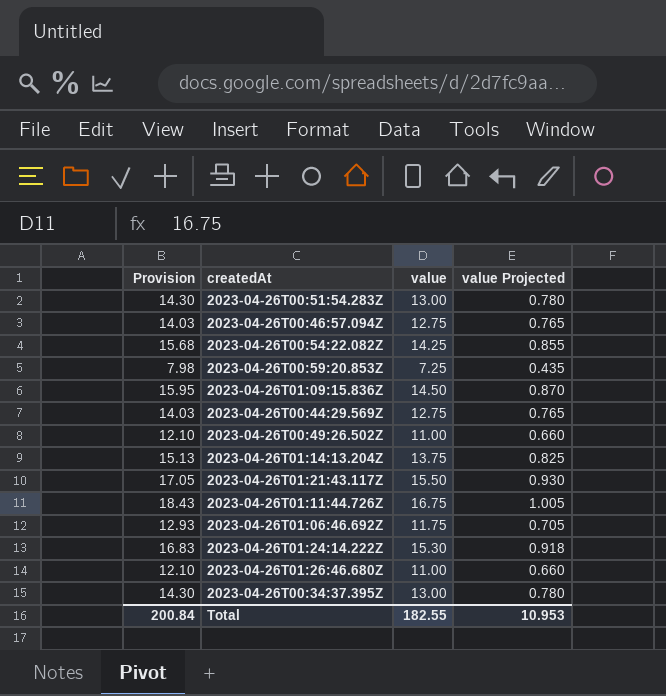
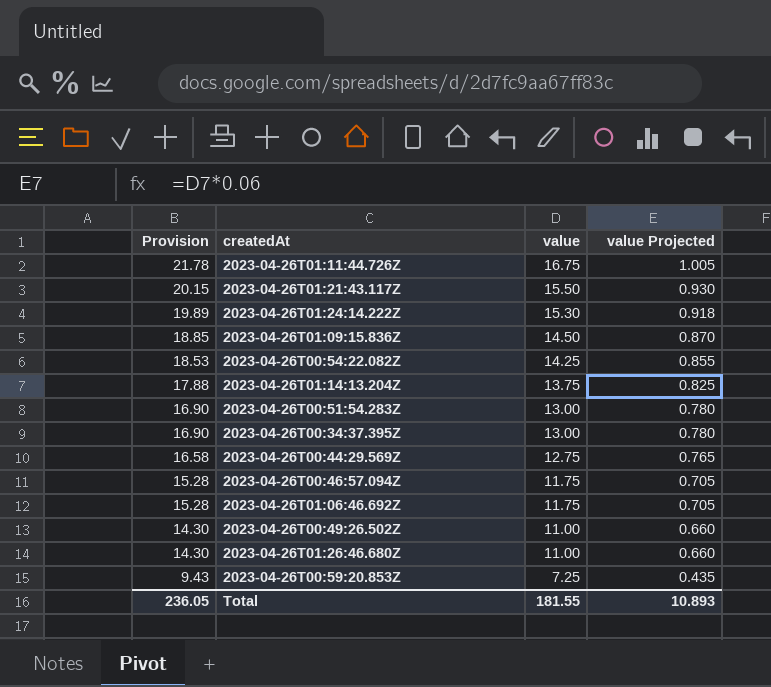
row order: none -> Provision descending
column Provision | formula: [value] * 1.1 -> [value] * 1.3
2023-04-26T00:46:57.094Z | value: 12.75 -> 11.75
2023-04-26T00:46:57.094Z | value Projected: 0.765 -> 0.705
Total | Provision: 200.84 -> 236.05
Total | value: 182.55 -> 181.55
Total | value Projected: 10.953 -> 10.893

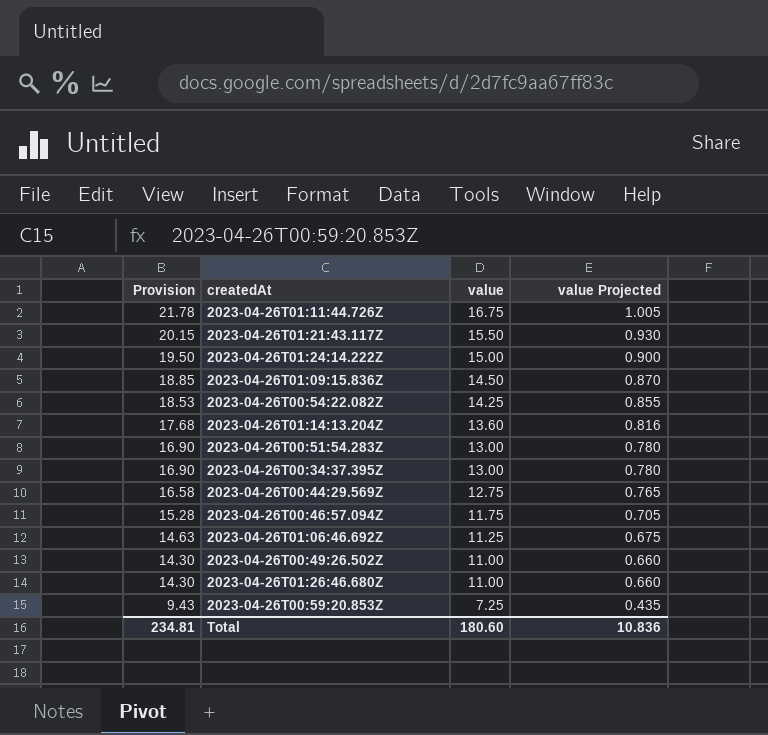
2023-04-26T01:24:14.222Z | Provision: 19.89 -> 19.50
2023-04-26T01:24:14.222Z | value: 15.30 -> 15.00
2023-04-26T01:24:14.222Z | value Projected: 0.918 -> 0.900
2023-04-26T01:14:13.204Z | Provision: 17.88 -> 17.68
2023-04-26T01:14:13.204Z | value: 13.75 -> 13.60
2023-04-26T01:14:13.204Z | value Projected: 0.825 -> 0.816
2023-04-26T01:06:46.692Z | Provision: 15.28 -> 14.63
2023-04-26T01:06:46.692Z | value: 11.75 -> 11.25
2023-04-26T01:06:46.692Z | value Projected: 0.705 -> 0.675
Total | Provision: 236.05 -> 234.81
Total | value: 181.55 -> 180.60
Total | value Projected: 10.893 -> 10.836

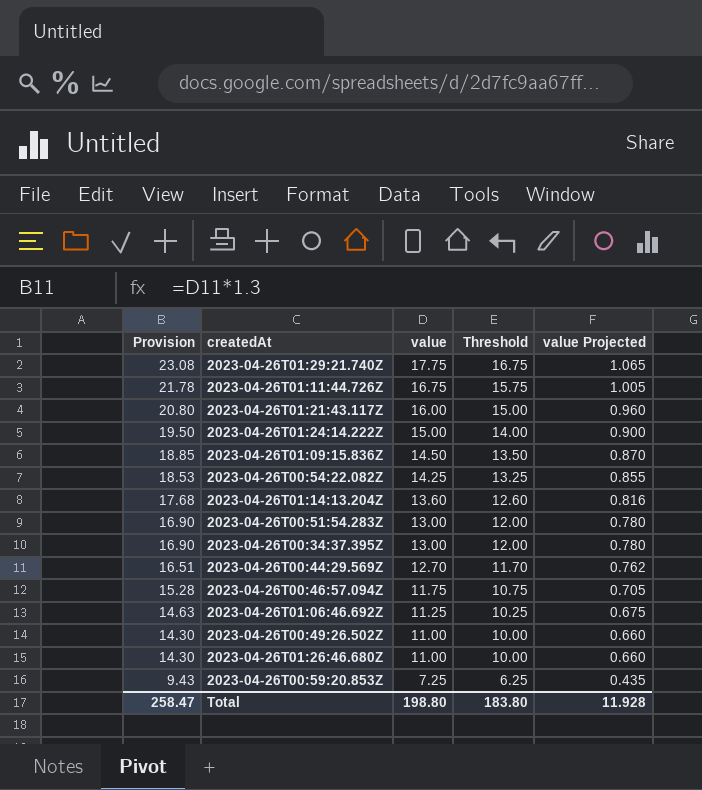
column Threshold | formula: none -> [value] - 1
row 2023-04-26T01:29:21.740Z: none -> 23.08 | 17.75 | 16.75 | 1.065
2023-04-26T01:21:43.117Z | Provision: 20.15 -> 20.80
2023-04-26T01:21:43.117Z | value: 15.50 -> 16.00
2023-04-26T01:21:43.117Z | value Projected: 0.930 -> 0.960
2023-04-26T00:44:29.569Z | Provision: 16.58 -> 16.51
2023-04-26T00:44:29.569Z | value: 12.75 -> 12.70
2023-04-26T00:44:29.569Z | value Projected: 0.765 -> 0.762
Total | Provision: 234.81 -> 258.47
Total | value: 180.60 -> 198.80
Total | value Projected: 10.836 -> 11.928

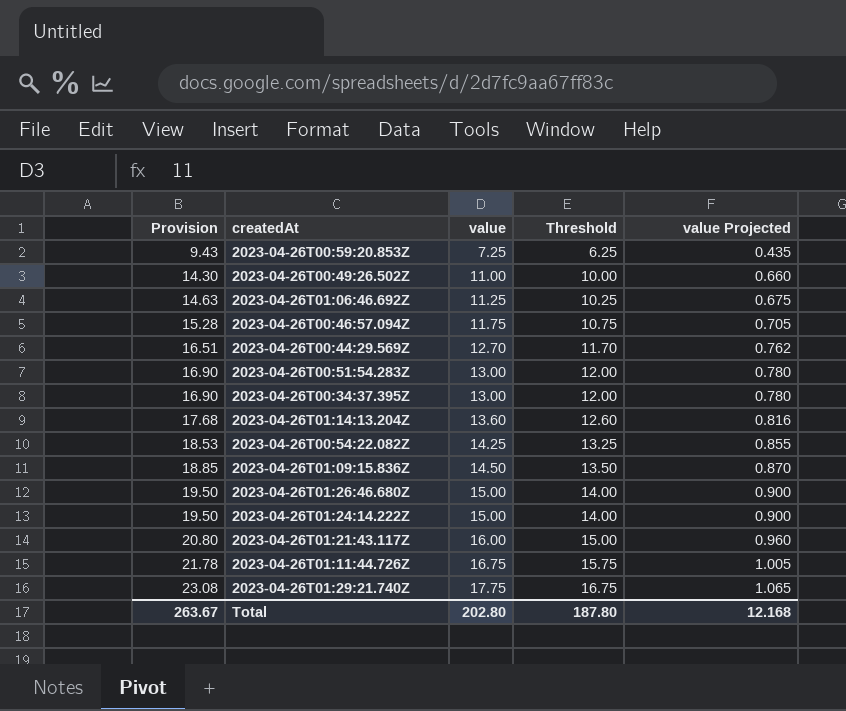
row order: Provision descending -> Provision ascending
2023-04-26T01:26:46.680Z | Provision: 14.30 -> 19.50
2023-04-26T01:26:46.680Z | value: 11.00 -> 15.00
2023-04-26T01:26:46.680Z | Threshold: 10.00 -> 14.00
2023-04-26T01:26:46.680Z | value Projected: 0.660 -> 0.900
Total | Provision: 258.47 -> 263.67
Total | value: 198.80 -> 202.80
Total | Threshold: 183.80 -> 187.80
Total | value Projected: 11.928 -> 12.168

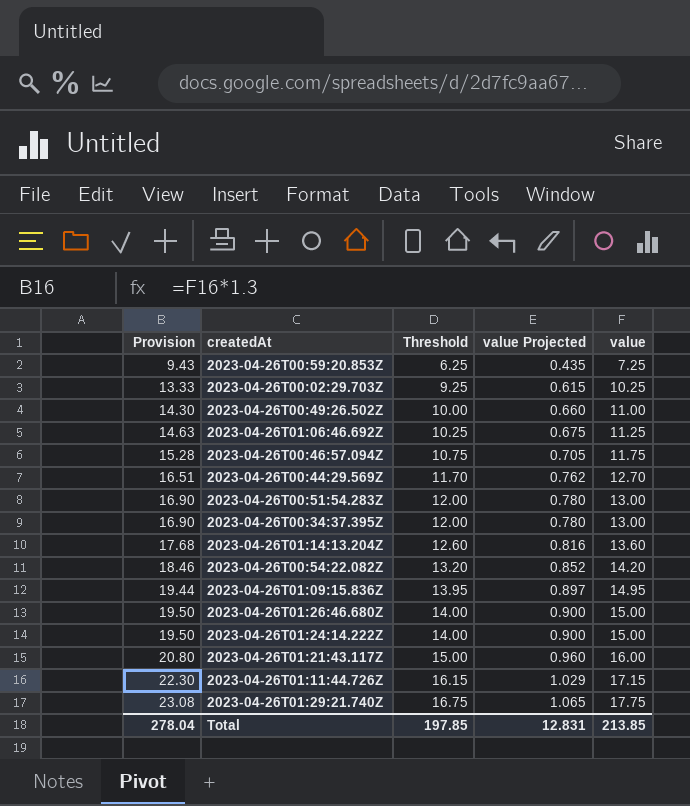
column value | position: 3 -> 5
row 2023-04-26T00:02:29.703Z: none -> 13.33 | 9.25 | 0.615 | 10.25
2023-04-26T00:54:22.082Z | Provision: 18.53 -> 18.46
2023-04-26T00:54:22.082Z | Threshold: 13.25 -> 13.20
2023-04-26T00:54:22.082Z | value Projected: 0.855 -> 0.852
2023-04-26T00:54:22.082Z | value: 14.25 -> 14.20
2023-04-26T01:09:15.836Z | Provision: 18.85 -> 19.44
2023-04-26T01:09:15.836Z | Threshold: 13.50 -> 13.95
2023-04-26T01:09:15.836Z | value Projected: 0.870 -> 0.897
2023-04-26T01:09:15.836Z | value: 14.50 -> 14.95
2023-04-26T01:11:44.726Z | Provision: 21.78 -> 22.30
2023-04-26T01:11:44.726Z | Threshold: 15.75 -> 16.15
2023-04-26T01:11:44.726Z | value Projected: 1.005 -> 1.029
2023-04-26T01:11:44.726Z | value: 16.75 -> 17.15
Total | Provision: 263.67 -> 278.04
Total | Threshold: 187.80 -> 197.85
Total | value Projected: 12.168 -> 12.831
Total | value: 202.80 -> 213.85

